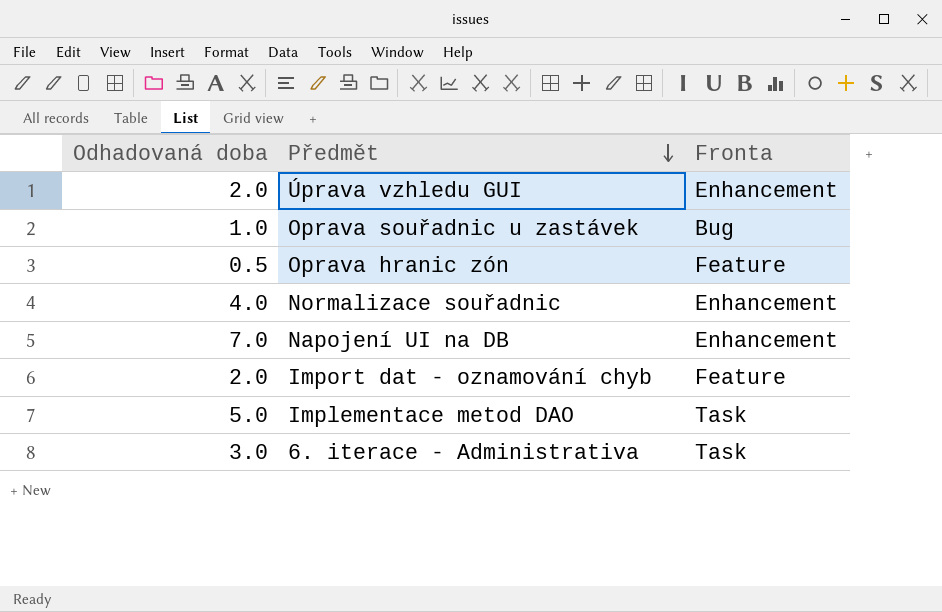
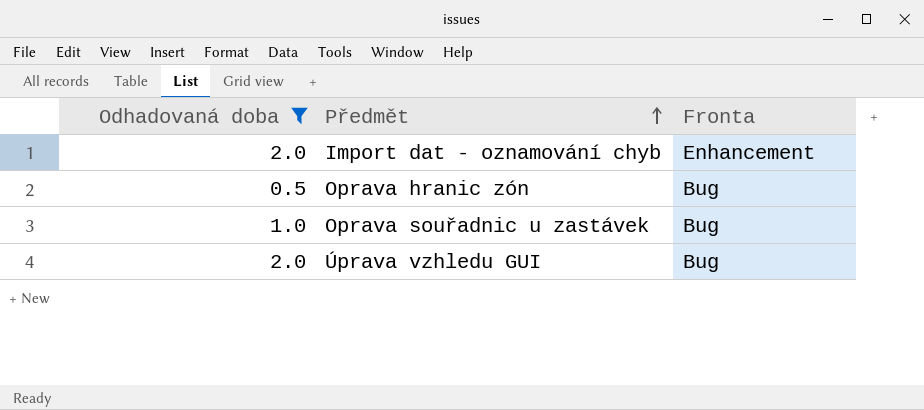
filter: none -> Odhadovaná doba <= 2.0
row order: Předmět descending -> Předmět ascending
Import dat - oznamování chyb | Fronta: Feature -> Enhancement
Oprava hranic zón | Fronta: Feature -> Bug
Úprava vzhledu GUI | Fronta: Enhancement -> Bug

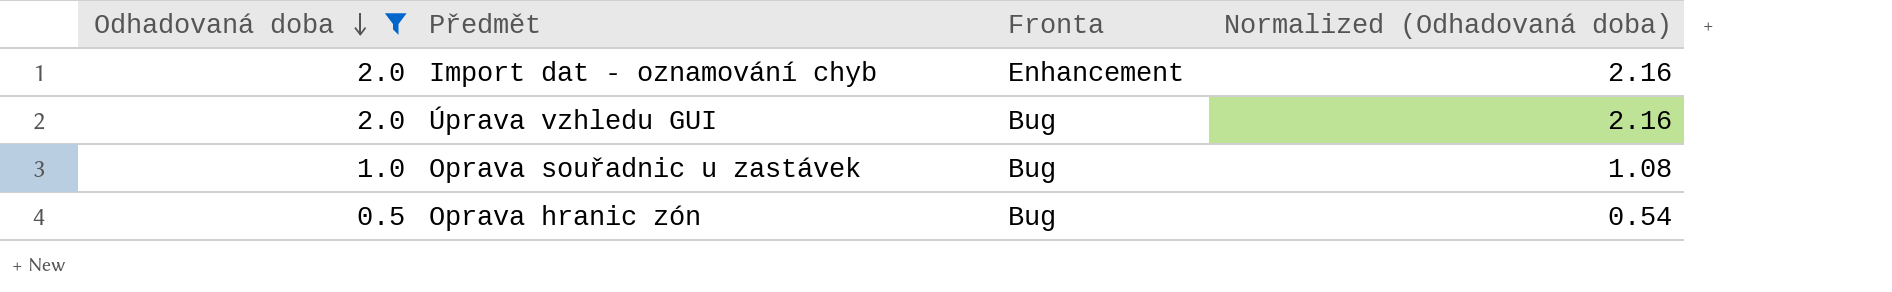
row order: Předmět ascending -> Odhadovaná doba descending
column Normalized (Odhadovaná doba) | formula: none -> [Odhadovaná doba] * 1.08

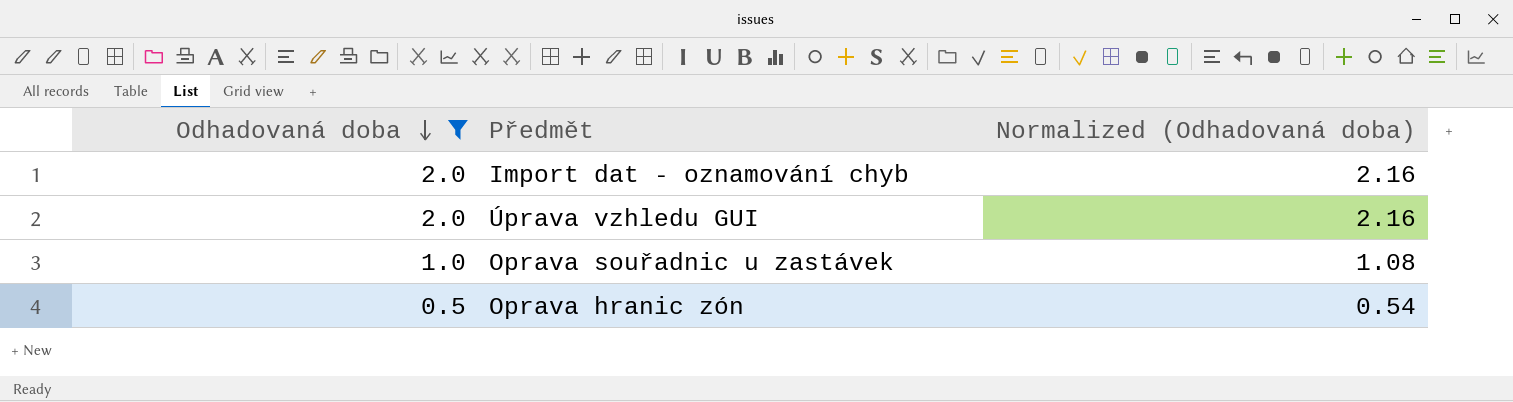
column Fronta | position: 3 -> none

